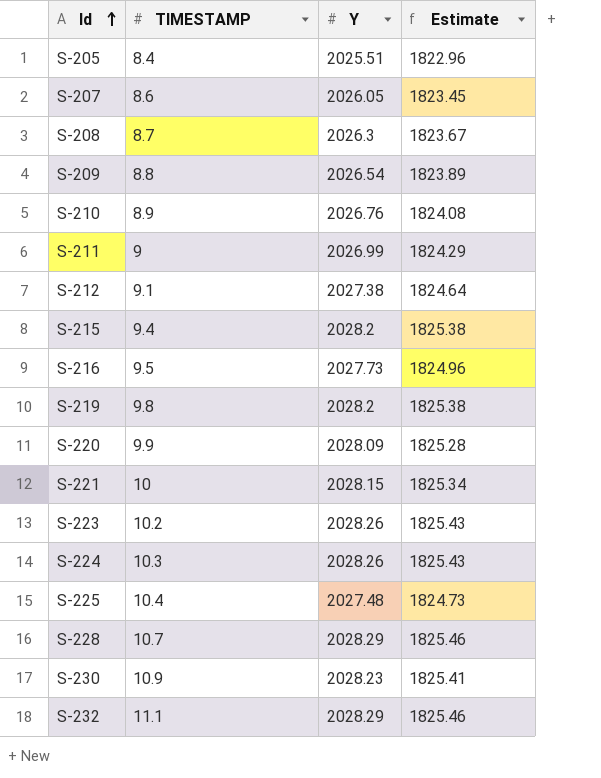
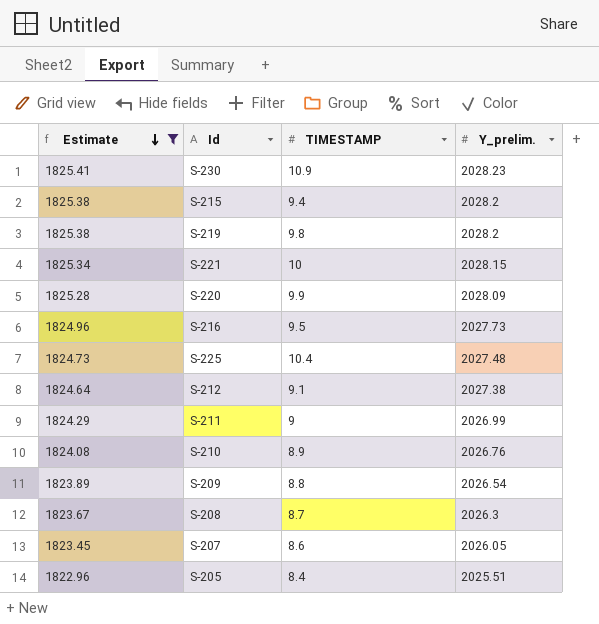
filter: none -> Estimate <= 1825.41
row order: Id ascending -> Estimate descending
column Estimate | position: 4 -> 1
column name: Y -> Y_prelim.

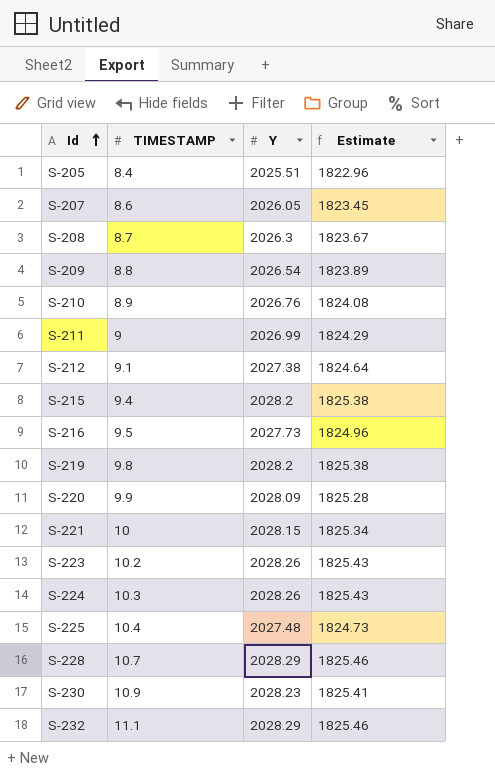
filter: Estimate <= 1825.41 -> none
row order: Estimate descending -> Id ascending
column name: Y_prelim. -> Y
column Estimate | position: 1 -> 4

